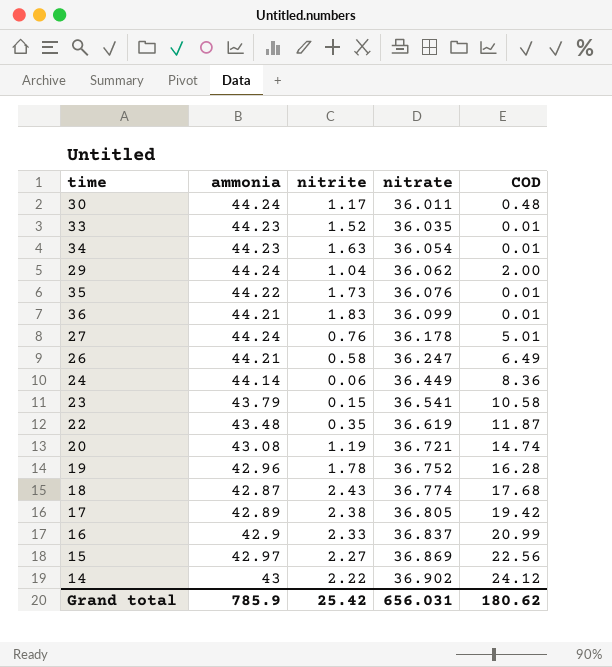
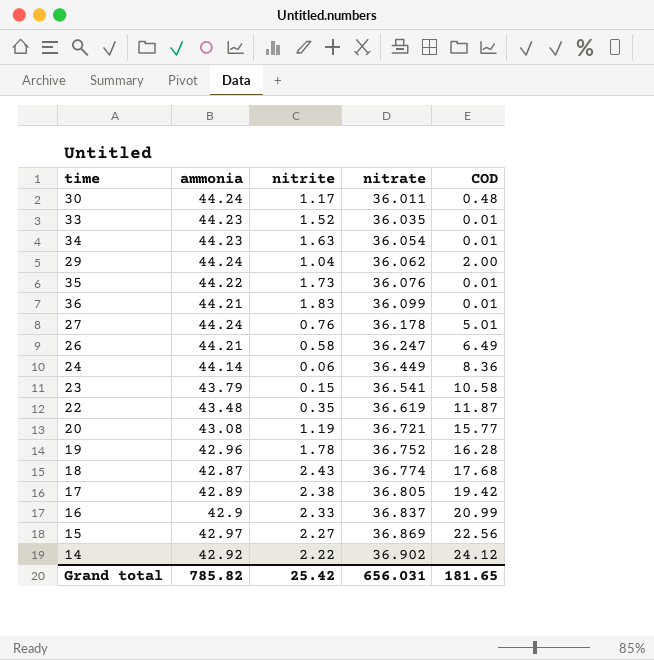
20 | COD: 14.74 -> 15.77
14 | ammonia: 43 -> 42.92
Grand total | ammonia: 785.9 -> 785.82
Grand total | COD: 180.62 -> 181.65

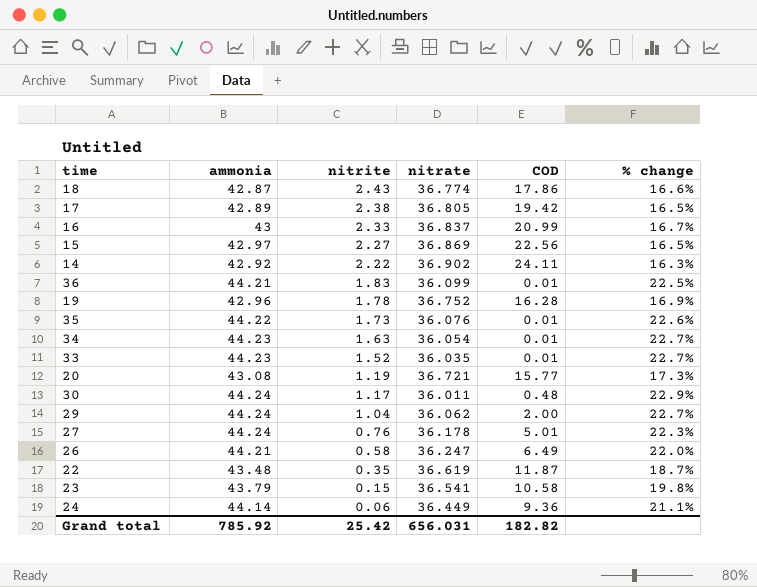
row order: nitrate ascending -> nitrite descending
column % change | formula: none -> ([ammonia] - [nitrate]) / [nitrate]
18 | COD: 17.68 -> 17.86
16 | ammonia: 42.9 -> 43
14 | COD: 24.12 -> 24.11
24 | COD: 8.36 -> 9.36
Grand total | ammonia: 785.82 -> 785.92
Grand total | COD: 181.65 -> 182.82

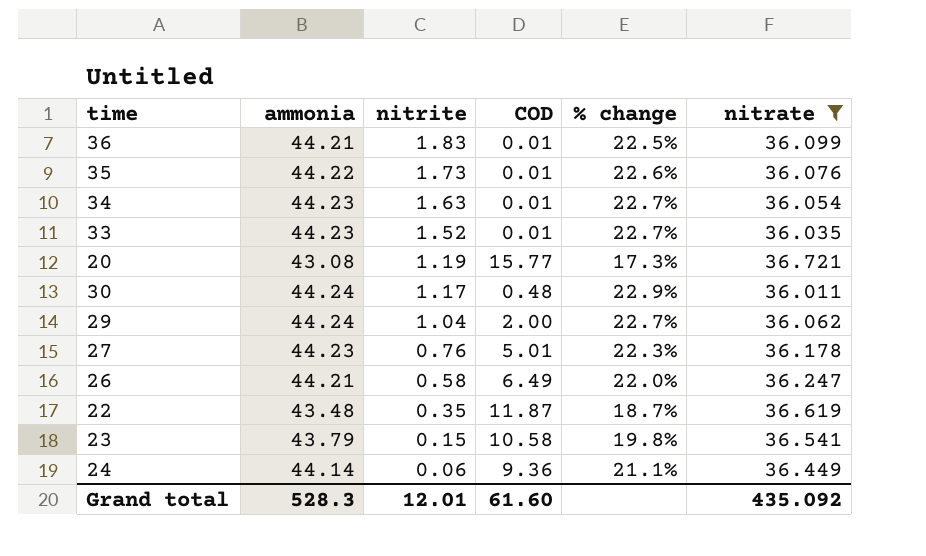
filter: none -> nitrate <= 36.721
column nitrate | position: 4 -> 6
27 | ammonia: 44.24 -> 44.23
Grand total | ammonia: 785.92 -> 528.3
Grand total | nitrite: 25.42 -> 12.01
Grand total | COD: 182.82 -> 61.60
Grand total | nitrate: 656.031 -> 435.092

